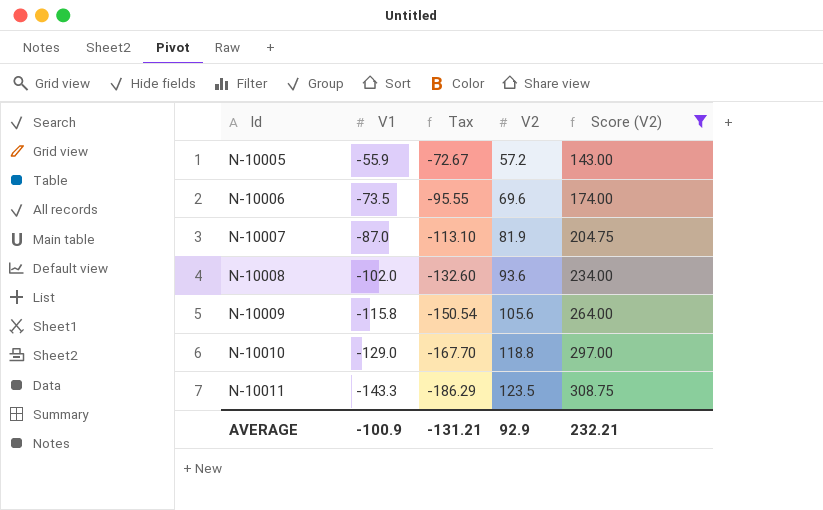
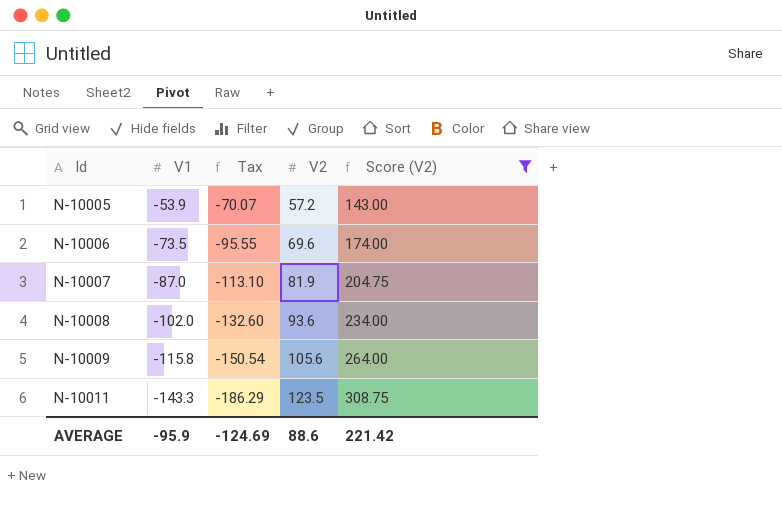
row N-10010: -129.0 | -167.70 | 118.8 | 297.00 -> none
N-10005 | V1: -55.9 -> -53.9
N-10005 | Tax: -72.67 -> -70.07
AVERAGE | V1: -100.9 -> -95.9
AVERAGE | Tax: -131.21 -> -124.69
AVERAGE | V2: 92.9 -> 88.6
AVERAGE | Score (V2): 232.21 -> 221.42

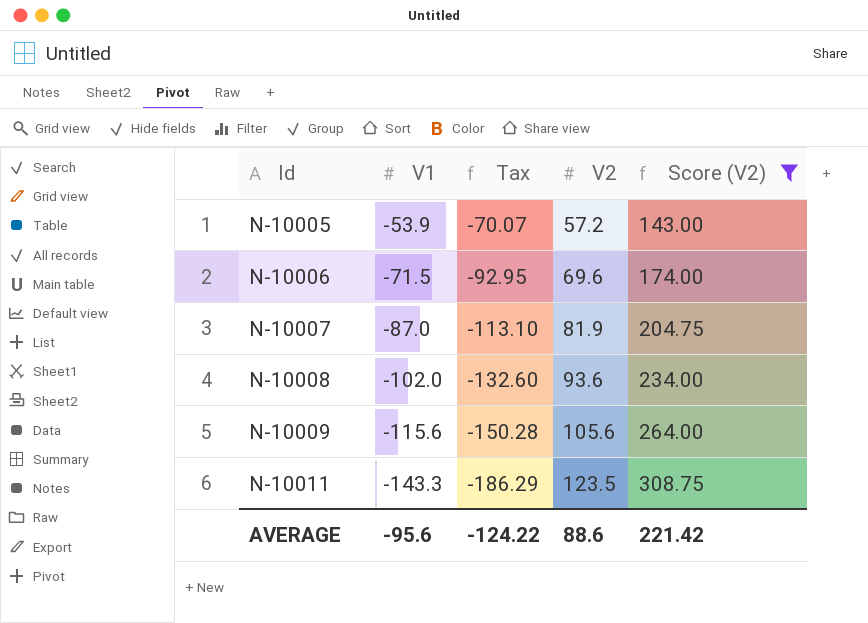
N-10006 | V1: -73.5 -> -71.5
N-10006 | Tax: -95.55 -> -92.95
N-10009 | V1: -115.8 -> -115.6
N-10009 | Tax: -150.54 -> -150.28
AVERAGE | V1: -95.9 -> -95.6
AVERAGE | Tax: -124.69 -> -124.22

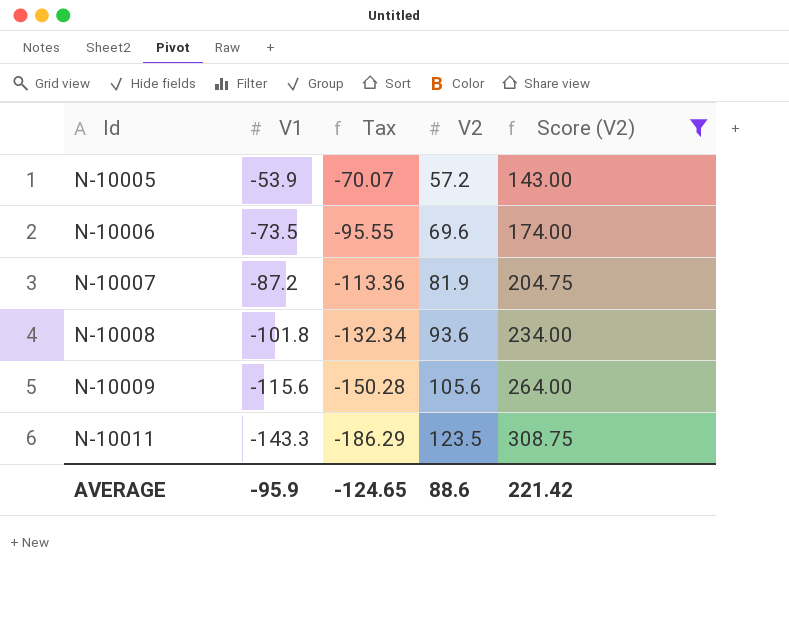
N-10006 | V1: -71.5 -> -73.5
N-10006 | Tax: -92.95 -> -95.55
N-10007 | V1: -87.0 -> -87.2
N-10007 | Tax: -113.10 -> -113.36
N-10008 | V1: -102.0 -> -101.8
N-10008 | Tax: -132.60 -> -132.34
AVERAGE | V1: -95.6 -> -95.9
AVERAGE | Tax: -124.22 -> -124.65

